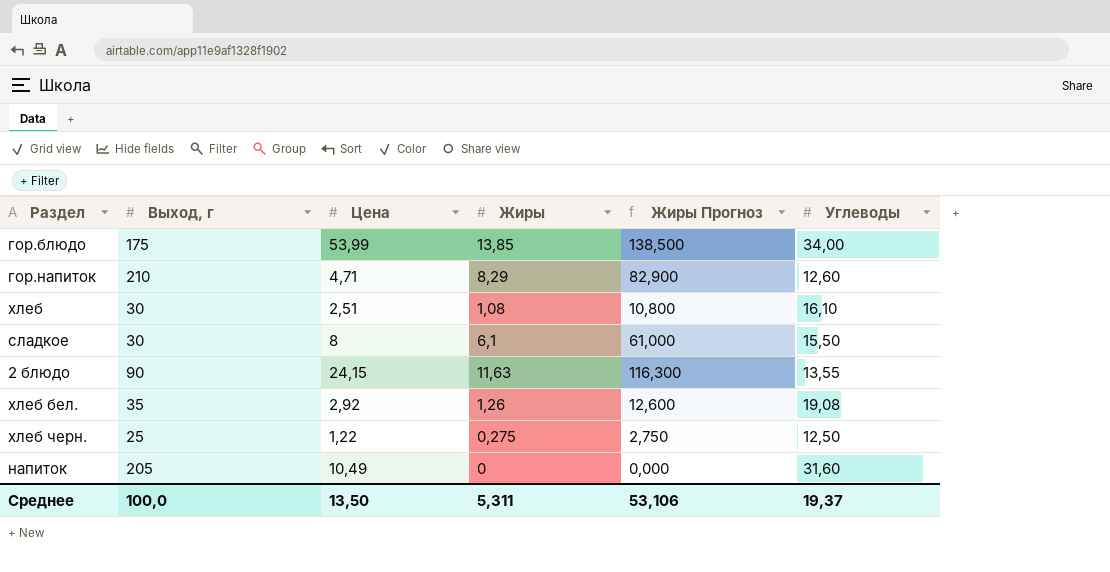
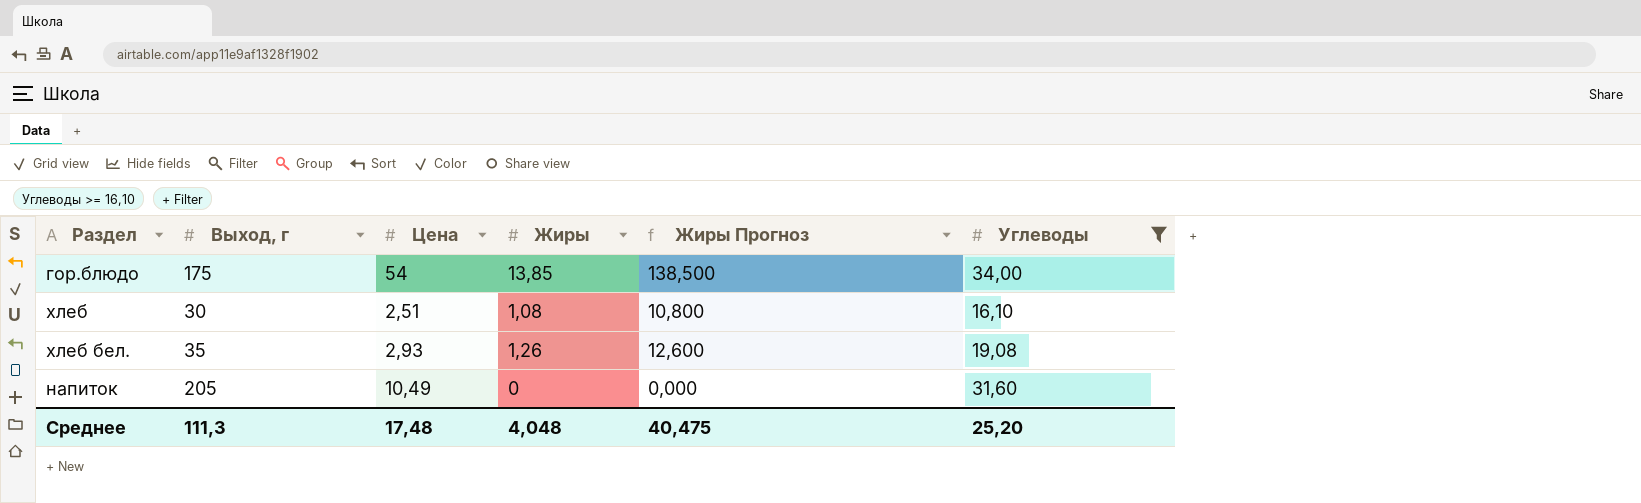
filter: none -> Углеводы >= 16,10
гор.блюдо | Цена: 53,99 -> 54
хлеб бел. | Цена: 2,92 -> 2,93
Среднее | Выход, г: 100,0 -> 111,3
Среднее | Цена: 13,50 -> 17,48
Среднее | Жиры: 5,311 -> 4,048
Среднее | Жиры Прогноз: 53,106 -> 40,475
Среднее | Углеводы: 19,37 -> 25,20

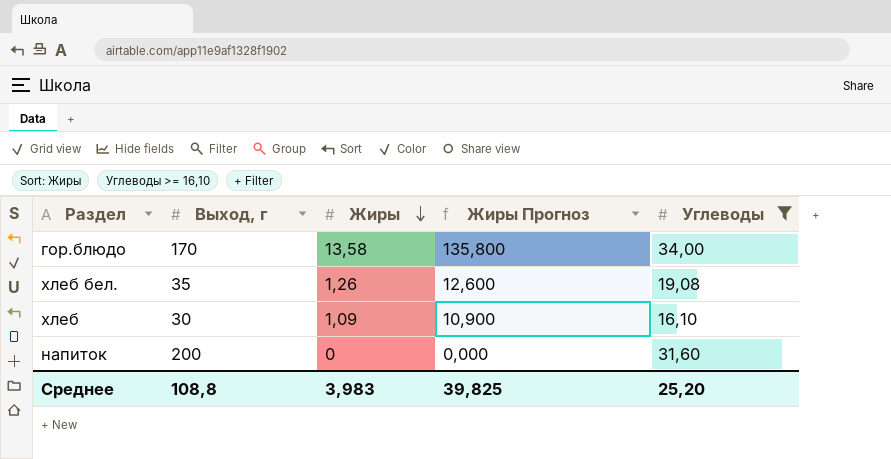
row order: none -> Жиры descending
column Цена | position: 3 -> none
гор.блюдо | Выход, г: 175 -> 170
гор.блюдо | Жиры: 13,85 -> 13,58
гор.блюдо | Жиры Прогноз: 138,500 -> 135,800
хлеб | Жиры: 1,08 -> 1,09
хлеб | Жиры Прогноз: 10,800 -> 10,900
напиток | Выход, г: 205 -> 200
Среднее | Выход, г: 111,3 -> 108,8
Среднее | Жиры: 4,048 -> 3,983
Среднее | Жиры Прогноз: 40,475 -> 39,825

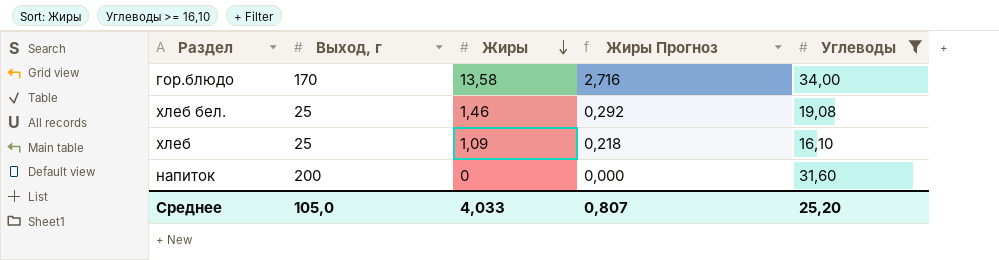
column Жиры Прогноз | formula: [Жиры] * 10 -> [Жиры] * 0,2
хлеб бел. | Выход, г: 35 -> 25
хлеб бел. | Жиры: 1,26 -> 1,46
хлеб | Выход, г: 30 -> 25
Среднее | Выход, г: 108,8 -> 105,0
Среднее | Жиры: 3,983 -> 4,033
Среднее | Жиры Прогноз: 39,825 -> 0,807

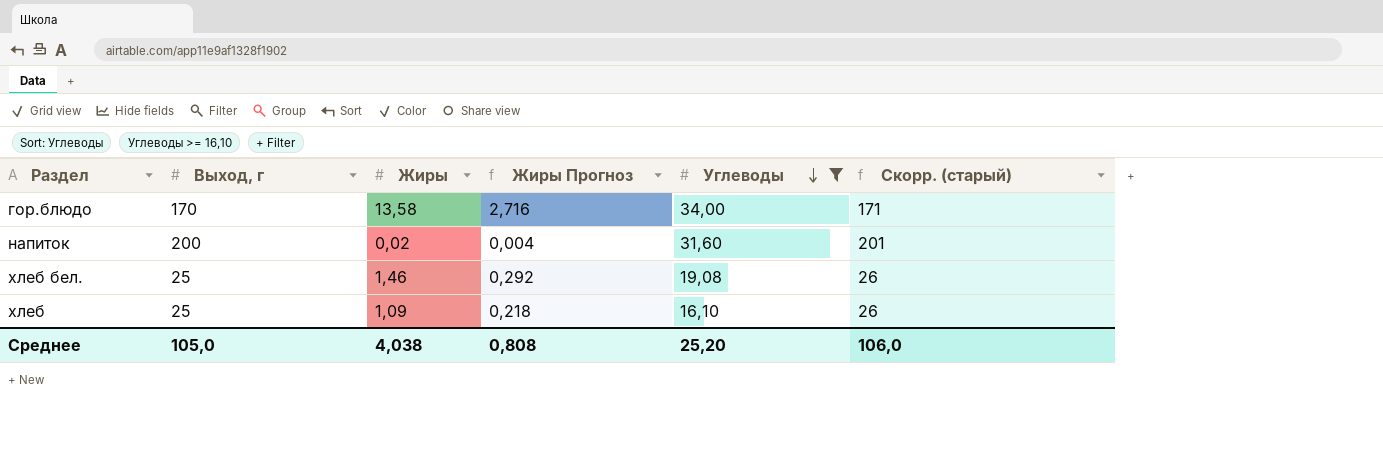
row order: Жиры descending -> Углеводы descending
column Скорр. (старый) | formula: none -> [Выход, г] + 1
напиток | Жиры: 0 -> 0,02
напиток | Жиры Прогноз: 0,000 -> 0,004
Среднее | Жиры: 4,033 -> 4,038
Среднее | Жиры Прогноз: 0,807 -> 0,808

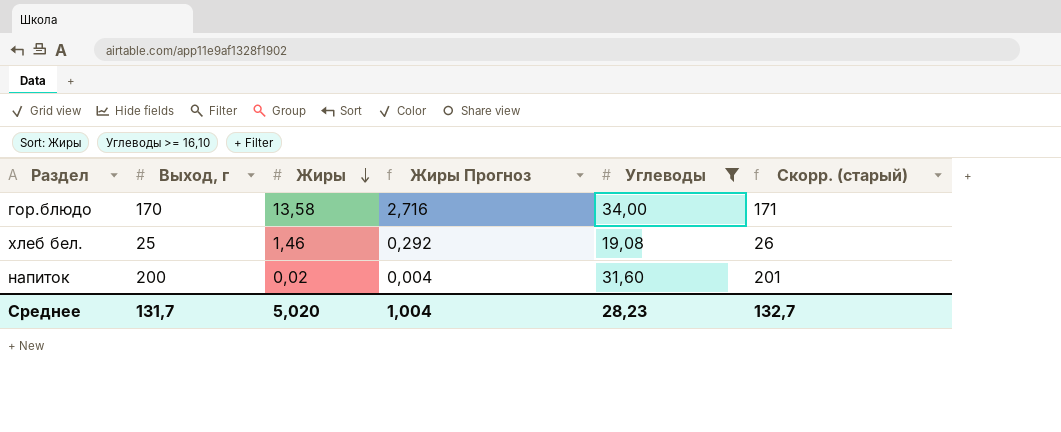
row order: Углеводы descending -> Жиры descending
row хлеб: 25 | 1,09 | 0,218 | 16,10 | 26 -> none
Среднее | Выход, г: 105,0 -> 131,7
Среднее | Жиры: 4,038 -> 5,020
Среднее | Жиры Прогноз: 0,808 -> 1,004
Среднее | Углеводы: 25,20 -> 28,23
Среднее | Скорр. (старый): 106,0 -> 132,7

